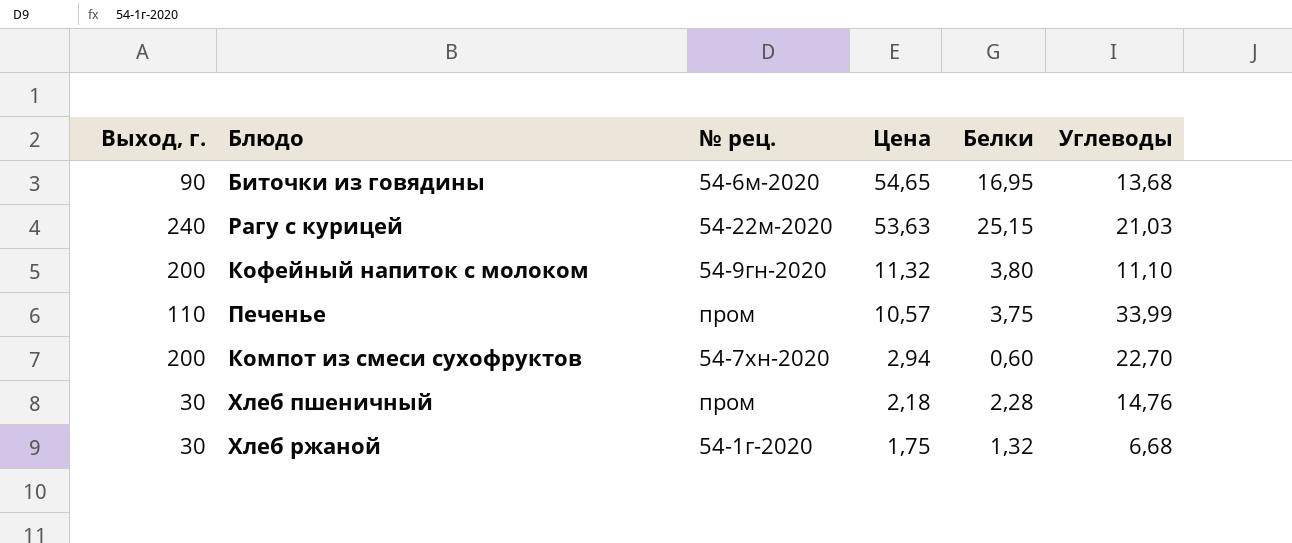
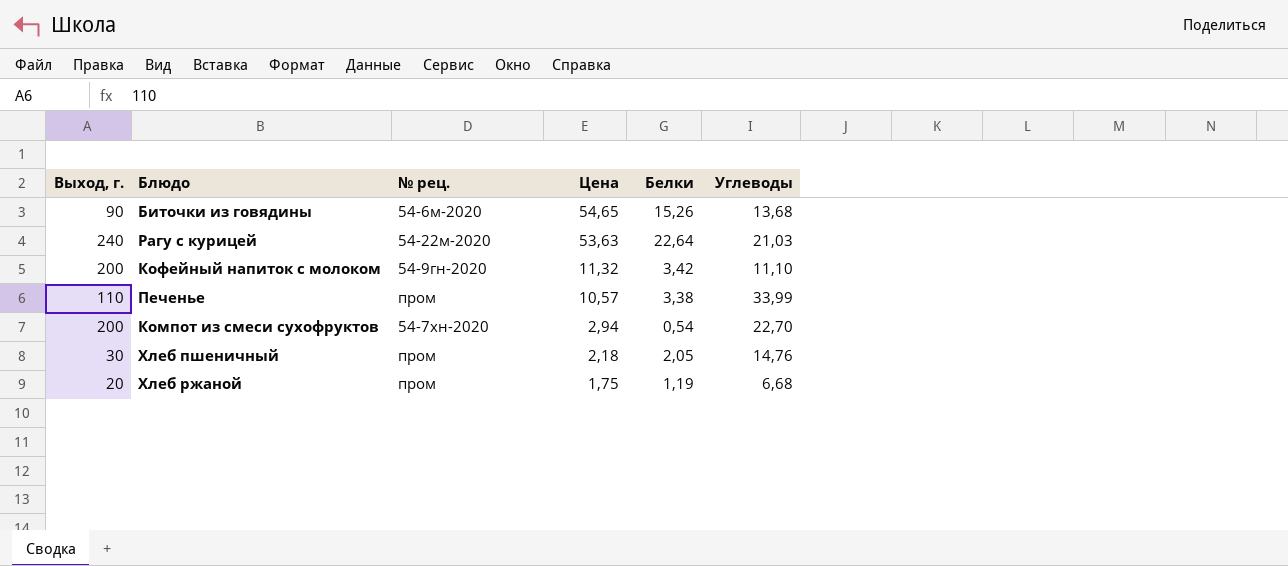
Биточки из говядины | Белки: 16,95 -> 15,26
Рагу с курицей | Белки: 25,15 -> 22,64
Кофейный напиток с молоком | Белки: 3,80 -> 3,42
Печенье | Белки: 3,75 -> 3,38
Компот из смеси сухофруктов | Белки: 0,60 -> 0,54
Хлеб пшеничный | Белки: 2,28 -> 2,05
Хлеб ржаной | Выход, г.: 30 -> 20
Хлеб ржаной | № рец.: 54-1г-2020 -> пром
Хлеб ржаной | Белки: 1,32 -> 1,19

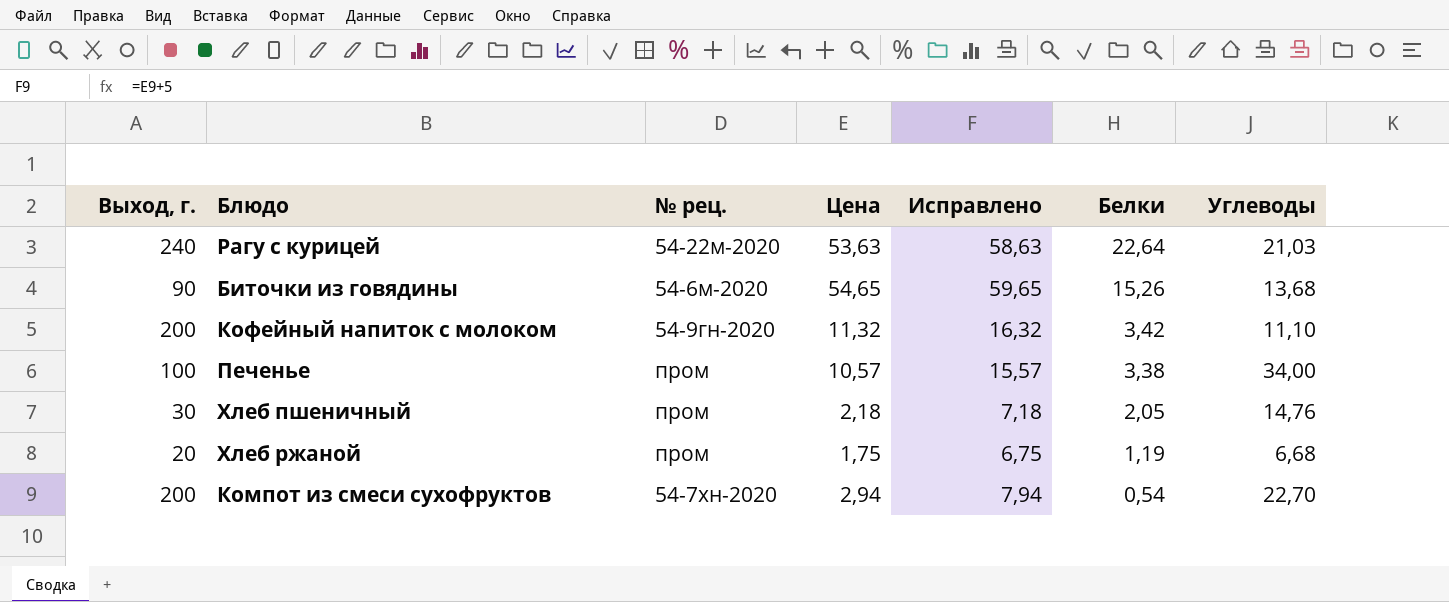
row order: Цена descending -> Белки descending
column Исправлено | formula: none -> [Цена] + 5
Печенье | Выход, г.: 110 -> 100
Печенье | Углеводы: 33,99 -> 34,00

